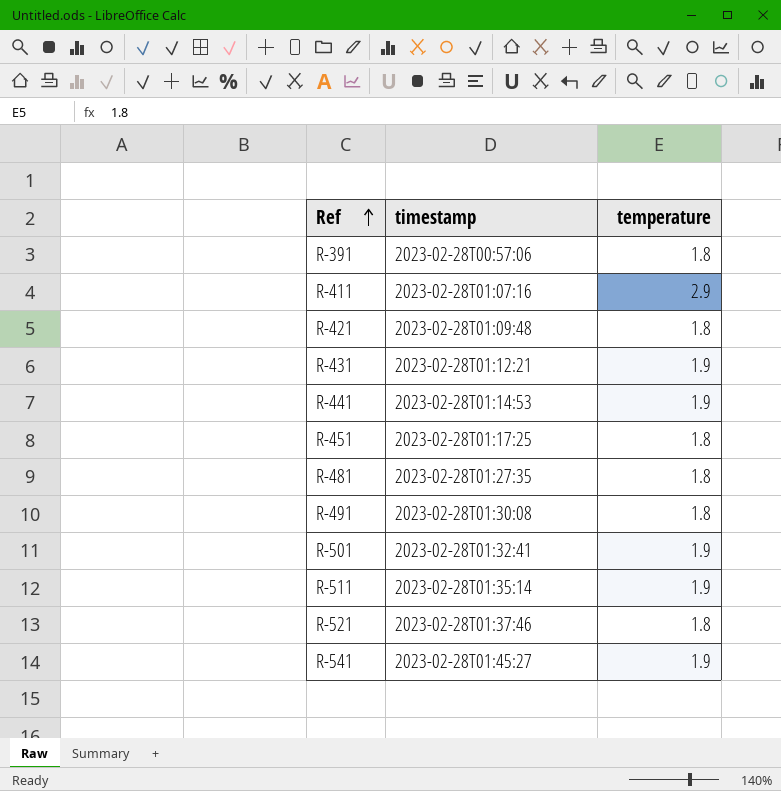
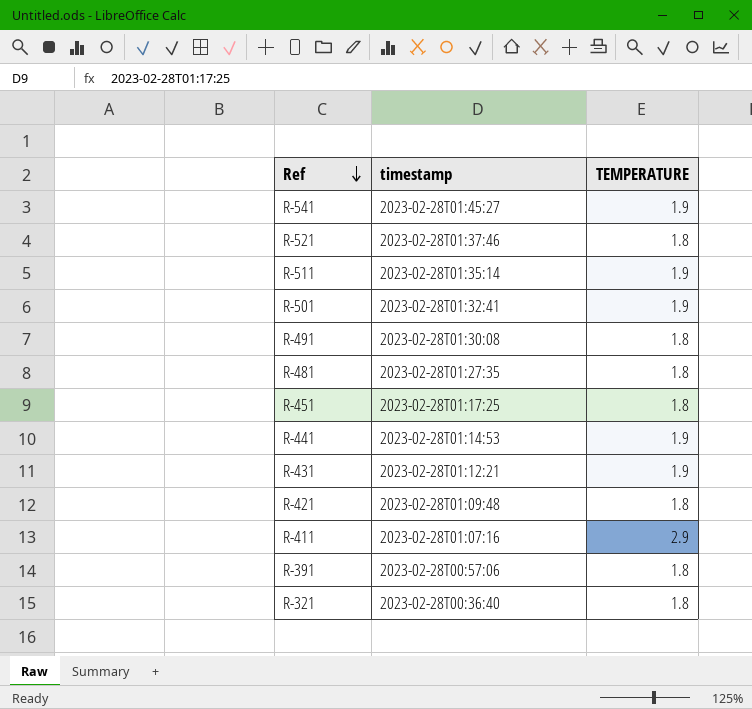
row order: Ref ascending -> Ref descending
column name: temperature -> TEMPERATURE
row R-321: none -> 2023-02-28T00:36:40 | 1.8

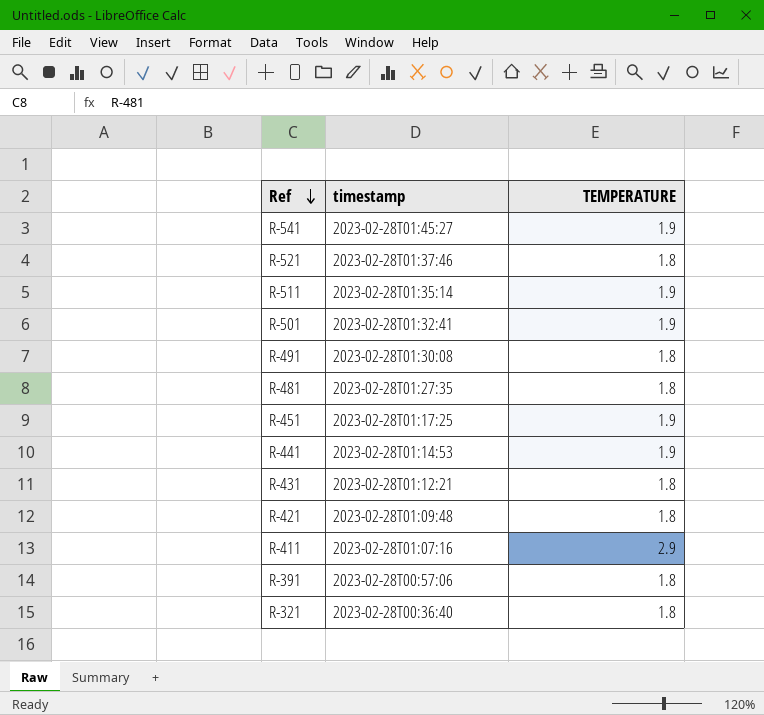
R-451 | TEMPERATURE: 1.8 -> 1.9
R-431 | TEMPERATURE: 1.9 -> 1.8

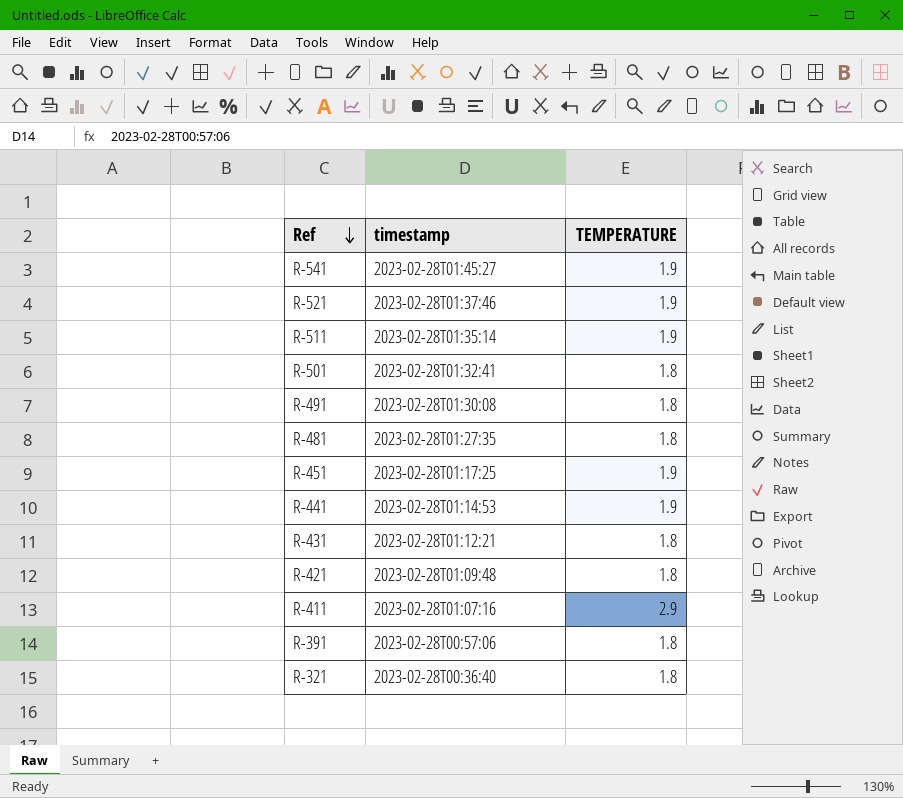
R-521 | TEMPERATURE: 1.8 -> 1.9
R-501 | TEMPERATURE: 1.9 -> 1.8

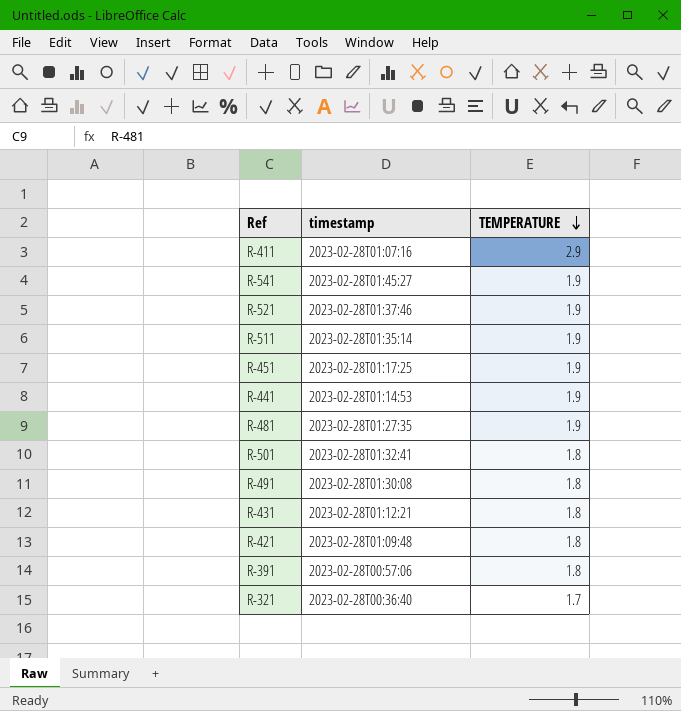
row order: Ref descending -> TEMPERATURE descending
R-481 | TEMPERATURE: 1.8 -> 1.9
R-321 | TEMPERATURE: 1.8 -> 1.7

